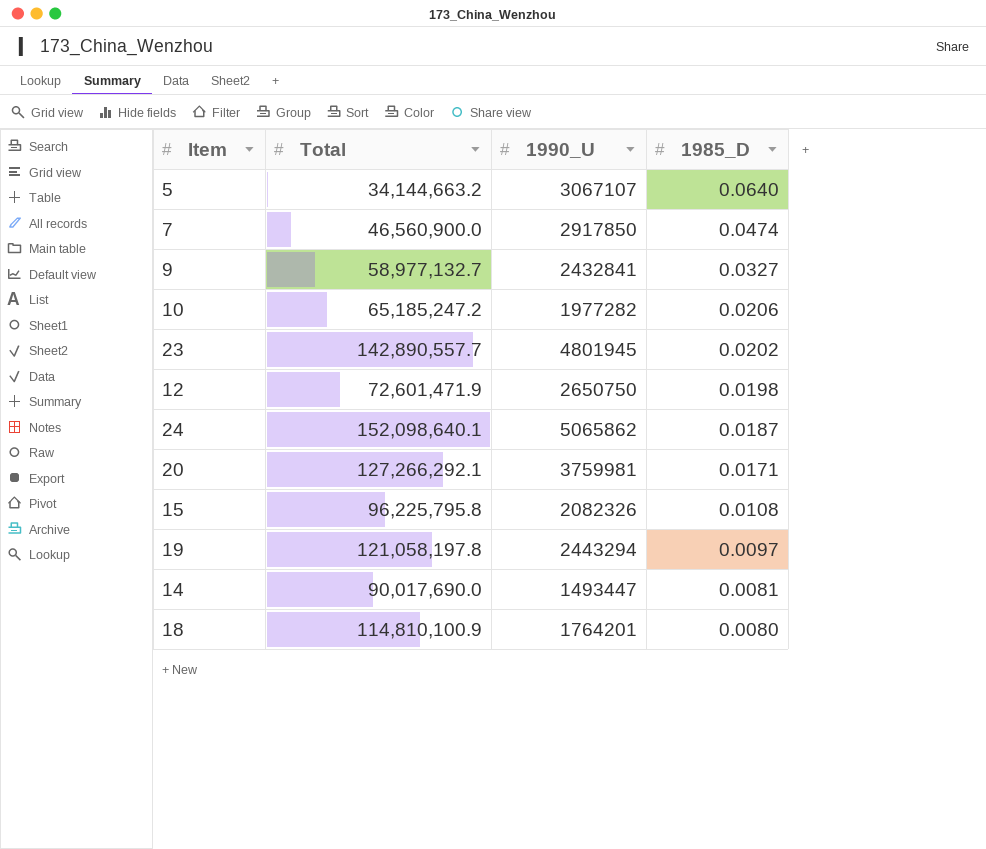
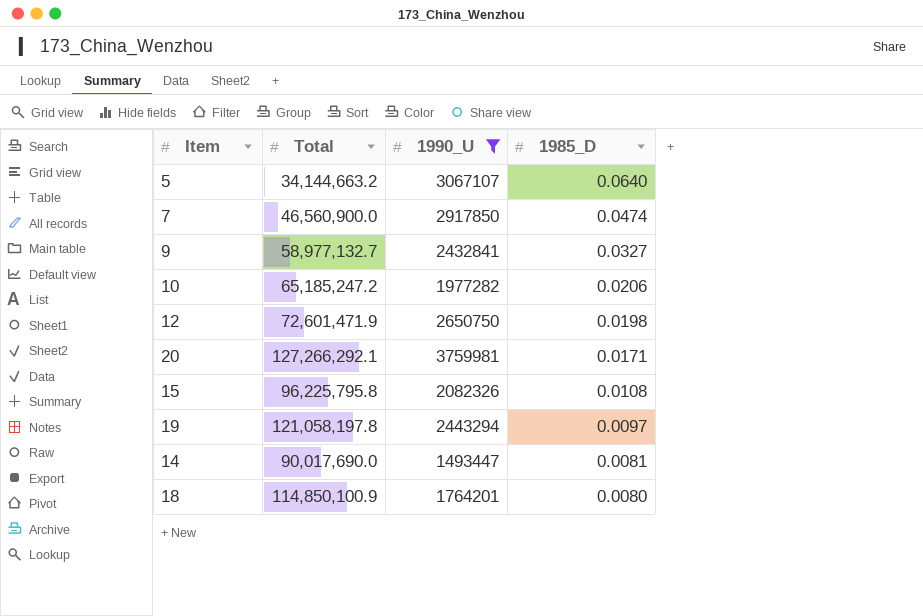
filter: none -> 1990_U <= 3759981
18 | Total: 114,810,100.9 -> 114,850,100.9

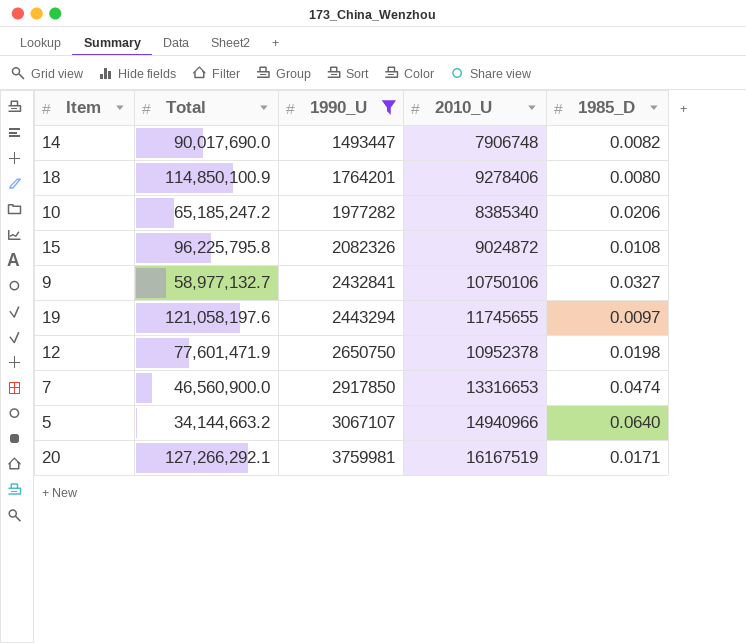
row order: 1985_D descending -> 1990_U ascending
column 2010_U | position: none -> 4
14 | 1985_D: 0.0081 -> 0.0082
19 | Total: 121,058,197.8 -> 121,058,197.6
12 | Total: 72,601,471.9 -> 77,601,471.9

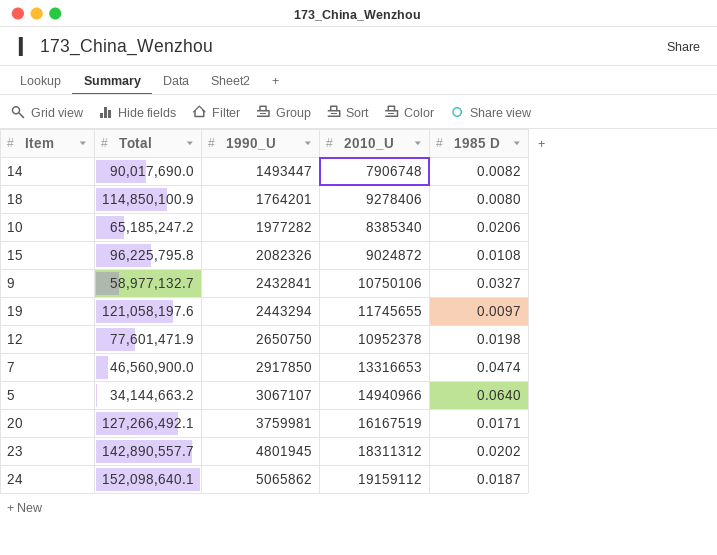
filter: 1990_U <= 3759981 -> none
column name: 1985_D -> 1985 D
20 | Total: 127,266,292.1 -> 127,266,492.1

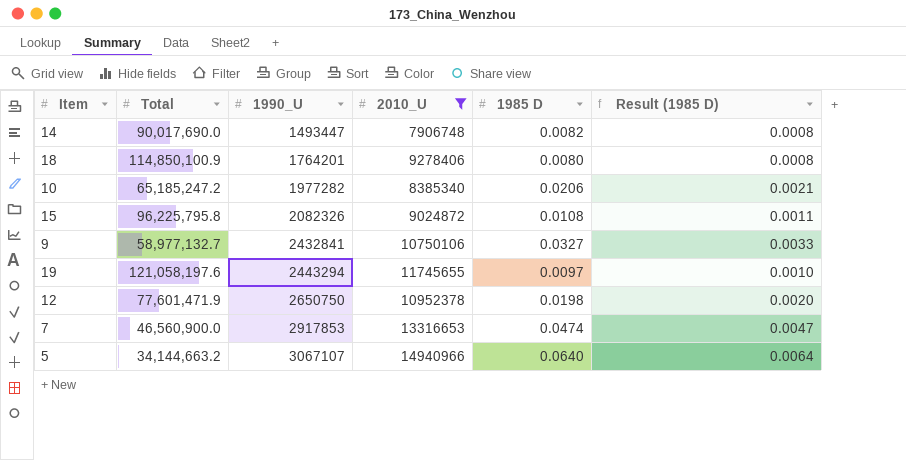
filter: none -> 2010_U <= 14940966
column Result (1985 D) | formula: none -> [1985 D] * 0.1
7 | 1990_U: 2917850 -> 2917853

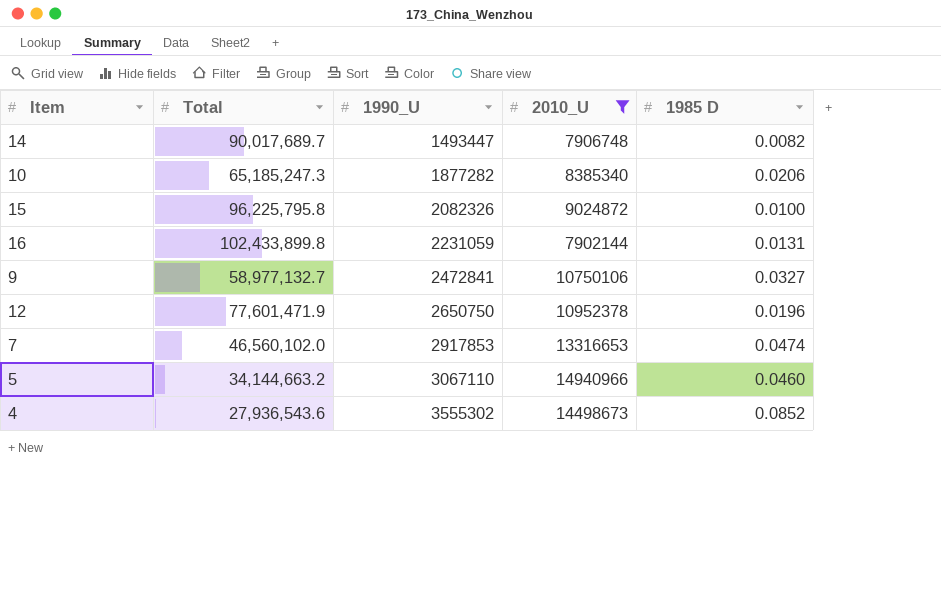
column Result (1985 D) | formula: [1985 D] * 0.1 -> none
row 18: 114,850,100.9 | 1764201 | 9278406 | 0.0080 | 0.0008 -> none
row 19: 121,058,197.6 | 2443294 | 11745655 | 0.0097 | 0.0010 -> none
14 | Total: 90,017,690.0 -> 90,017,689.7
10 | Total: 65,185,247.2 -> 65,185,247.3
10 | 1990_U: 1977282 -> 1877282
15 | 1985 D: 0.0108 -> 0.0100
row 16: none -> 102,433,899.8 | 2231059 | 7902144 | 0.0131
9 | 1990_U: 2432841 -> 2472841
12 | 1985 D: 0.0198 -> 0.0196
7 | Total: 46,560,900.0 -> 46,560,102.0
5 | 1990_U: 3067107 -> 3067110
5 | 1985 D: 0.0640 -> 0.0460
row 4: none -> 27,936,543.6 | 3555302 | 14498673 | 0.0852

